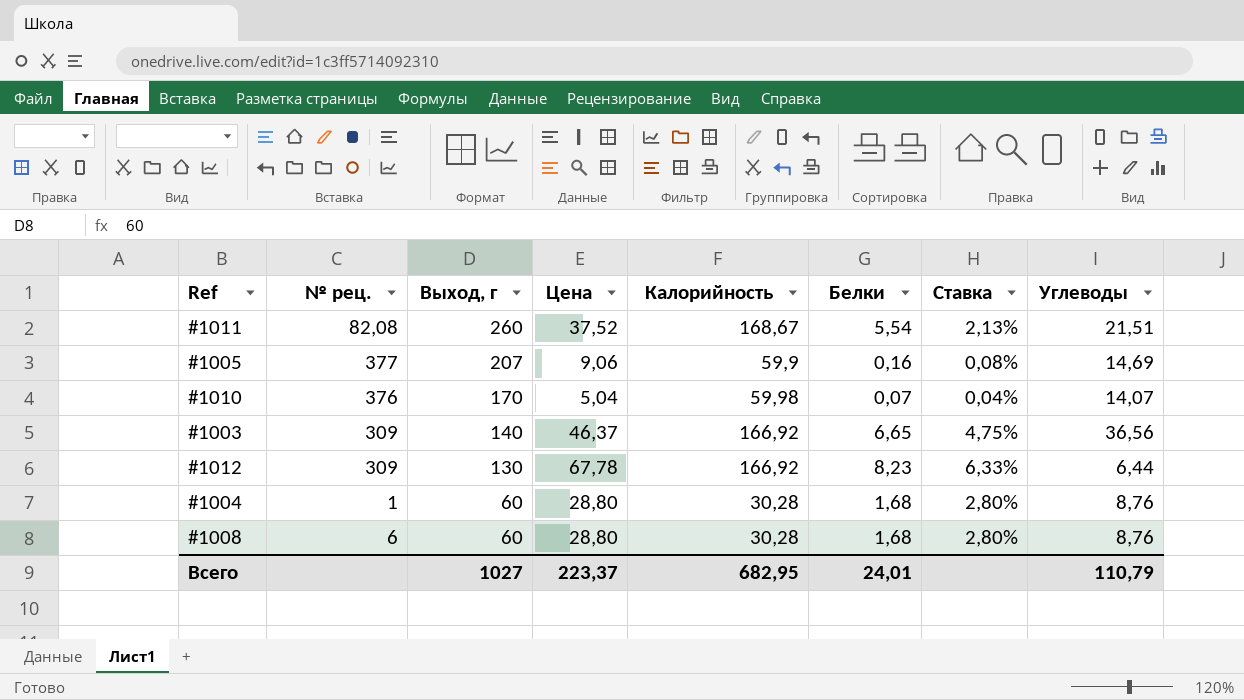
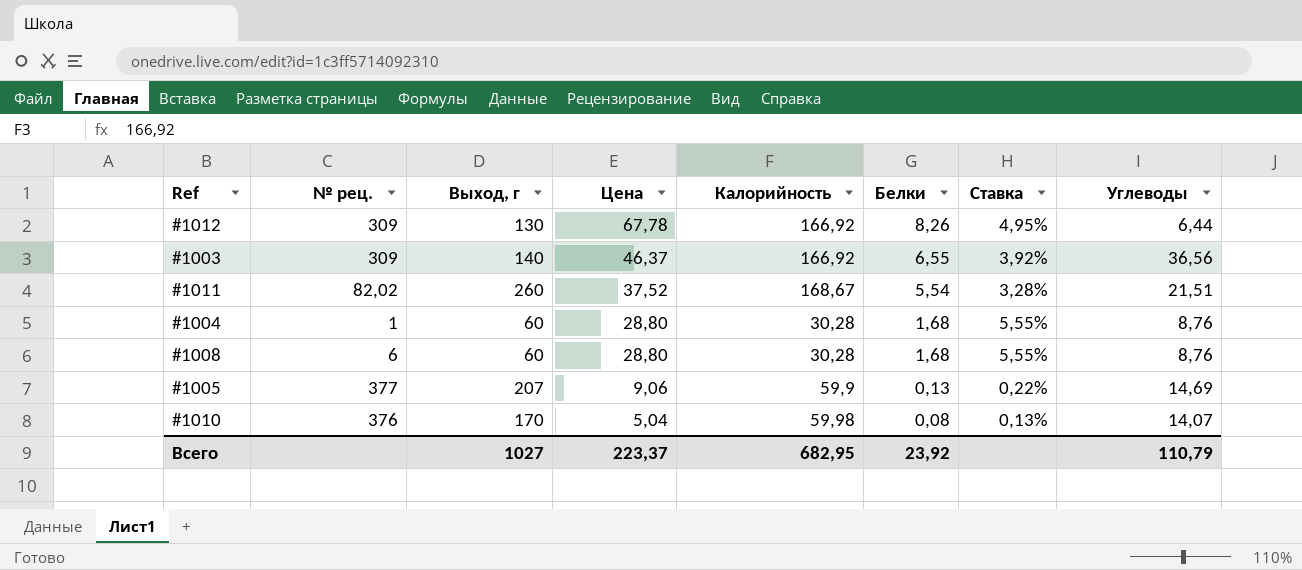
row order: Выход, г descending -> Цена descending
column Ставка | formula: [Белки] / [Выход, г] -> [Белки] / [Калорийность]
#1012 | Белки: 8,23 -> 8,26
#1003 | Белки: 6,65 -> 6,55
#1011 | № рец.: 82,08 -> 82,02
#1005 | Белки: 0,16 -> 0,13
#1010 | Белки: 0,07 -> 0,08
Всего | Белки: 24,01 -> 23,92

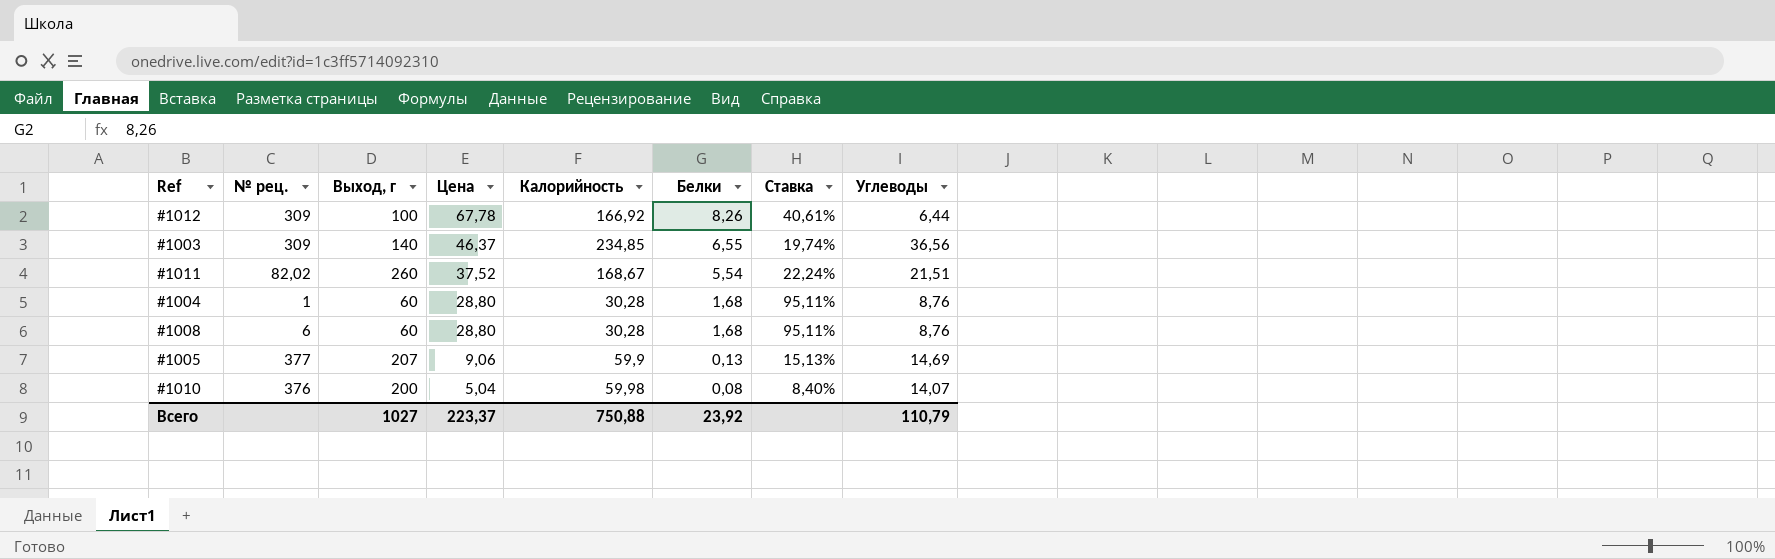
column Ставка | formula: [Белки] / [Калорийность] -> [Цена] / [Калорийность]
#1012 | Выход, г: 130 -> 100
#1003 | Калорийность: 166,92 -> 234,85
#1010 | Выход, г: 170 -> 200
Всего | Калорийность: 682,95 -> 750,88

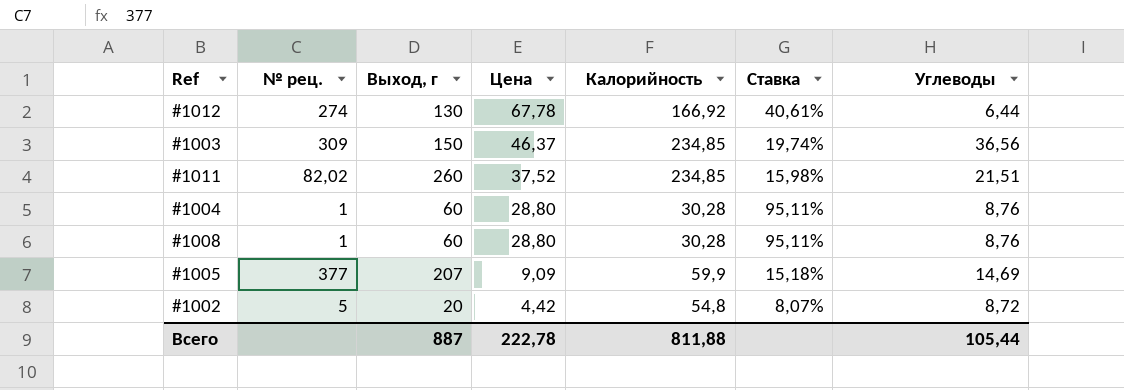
column Белки | position: 6 -> none
row #1010: 376 | 200 | 5,04 | 59,98 | 0,08 | 8,40% | 14,07 -> none
#1012 | № рец.: 309 -> 274
#1012 | Выход, г: 100 -> 130
#1003 | Выход, г: 140 -> 150
#1011 | Калорийность: 168,67 -> 234,85
#1011 | Ставка: 22,24% -> 15,98%
#1008 | № рец.: 6 -> 1
#1005 | Цена: 9,06 -> 9,09
#1005 | Ставка: 15,13% -> 15,18%
row #1002: none -> 5 | 20 | 4,42 | 54,8 | 8,07% | 8,72
Всего | Выход, г: 1027 -> 887
Всего | Цена: 223,37 -> 222,78
Всего | Калорийность: 750,88 -> 811,88
Всего | Углеводы: 110,79 -> 105,44

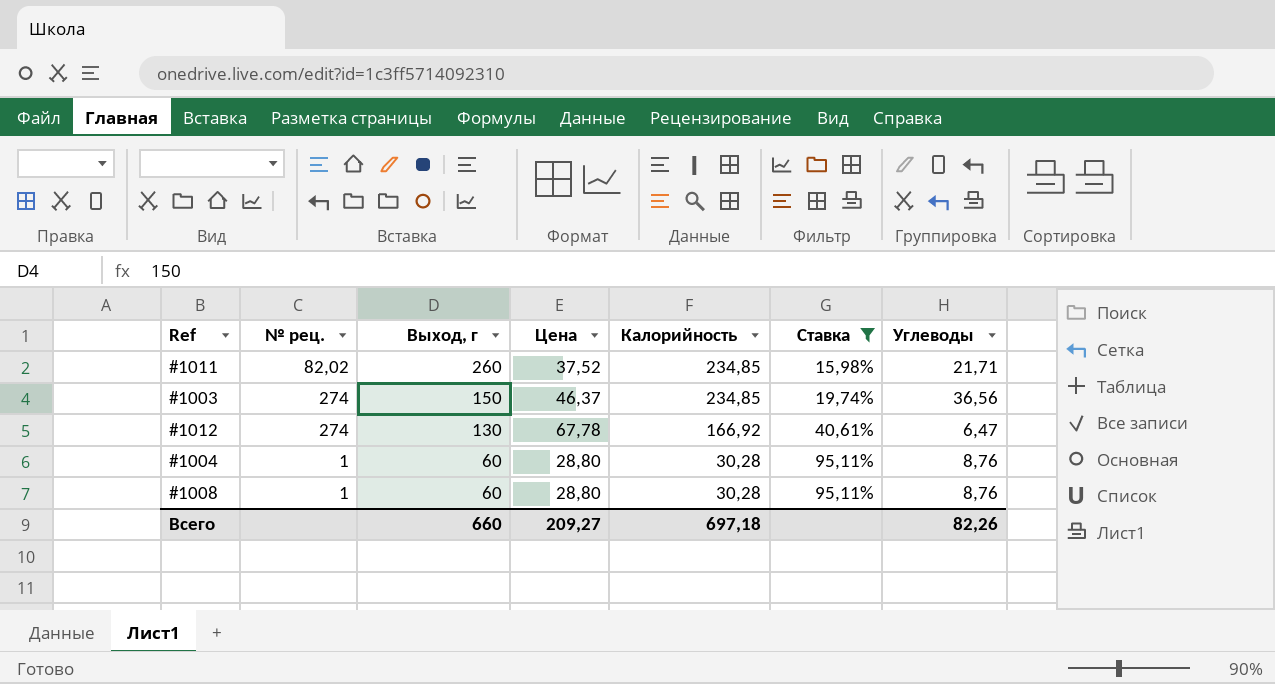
filter: none -> Ставка >= 15,98%
row order: Цена descending -> Выход, г descending
#1011 | Углеводы: 21,51 -> 21,71
#1003 | № рец.: 309 -> 274
#1012 | Углеводы: 6,44 -> 6,47
Всего | Выход, г: 887 -> 660
Всего | Цена: 222,78 -> 209,27
Всего | Калорийность: 811,88 -> 697,18
Всего | Углеводы: 105,44 -> 82,26

